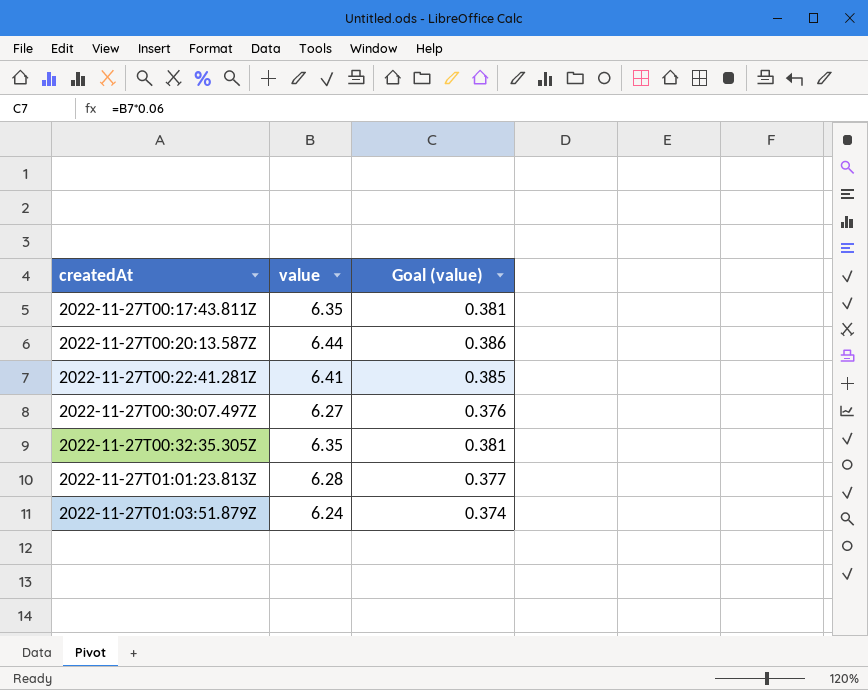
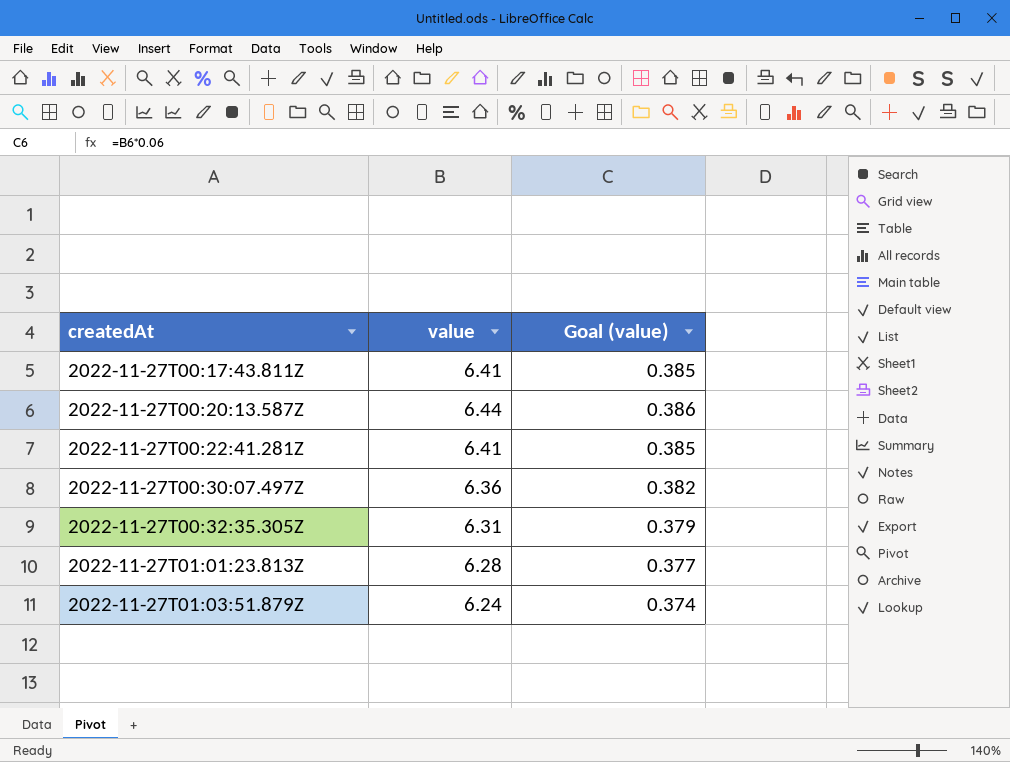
2022-11-27T00:17:43.811Z | value: 6.35 -> 6.41
2022-11-27T00:17:43.811Z | Goal (value): 0.381 -> 0.385
2022-11-27T00:30:07.497Z | value: 6.27 -> 6.36
2022-11-27T00:30:07.497Z | Goal (value): 0.376 -> 0.382
2022-11-27T00:32:35.305Z | value: 6.35 -> 6.31
2022-11-27T00:32:35.305Z | Goal (value): 0.381 -> 0.379

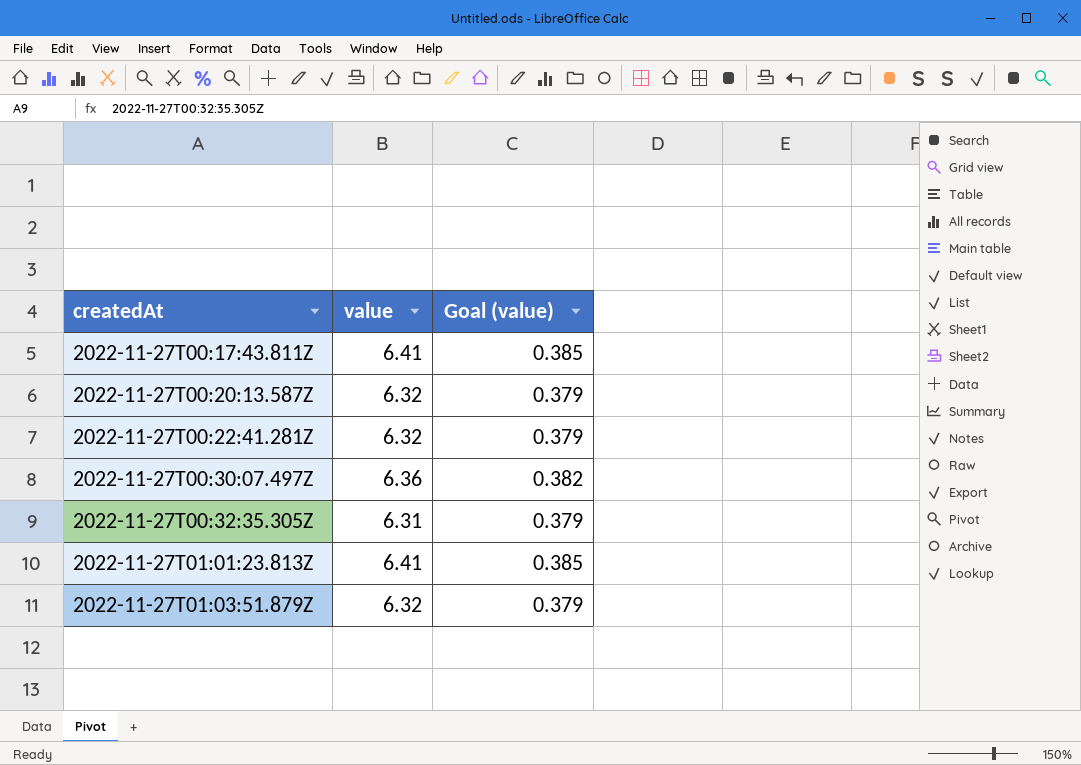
2022-11-27T00:20:13.587Z | value: 6.44 -> 6.32
2022-11-27T00:20:13.587Z | Goal (value): 0.386 -> 0.379
2022-11-27T00:22:41.281Z | value: 6.41 -> 6.32
2022-11-27T00:22:41.281Z | Goal (value): 0.385 -> 0.379
2022-11-27T01:01:23.813Z | value: 6.28 -> 6.41
2022-11-27T01:01:23.813Z | Goal (value): 0.377 -> 0.385
2022-11-27T01:03:51.879Z | value: 6.24 -> 6.32
2022-11-27T01:03:51.879Z | Goal (value): 0.374 -> 0.379

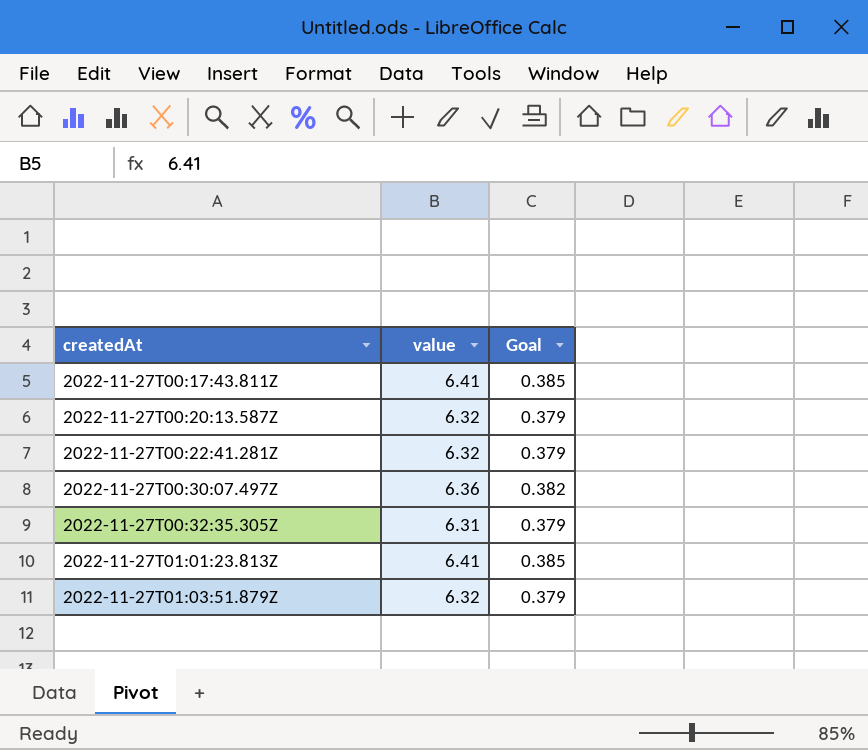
column name: Goal (value) -> Goal

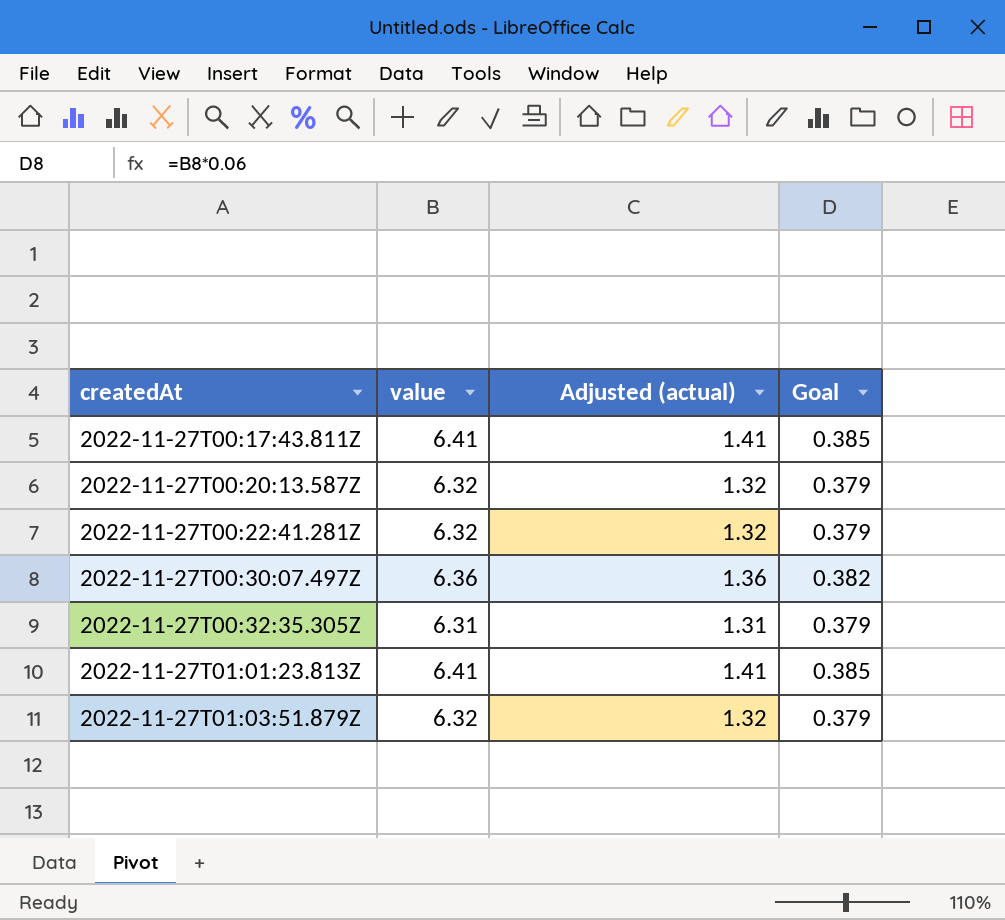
column Adjusted (actual) | formula: none -> [value] - 5

